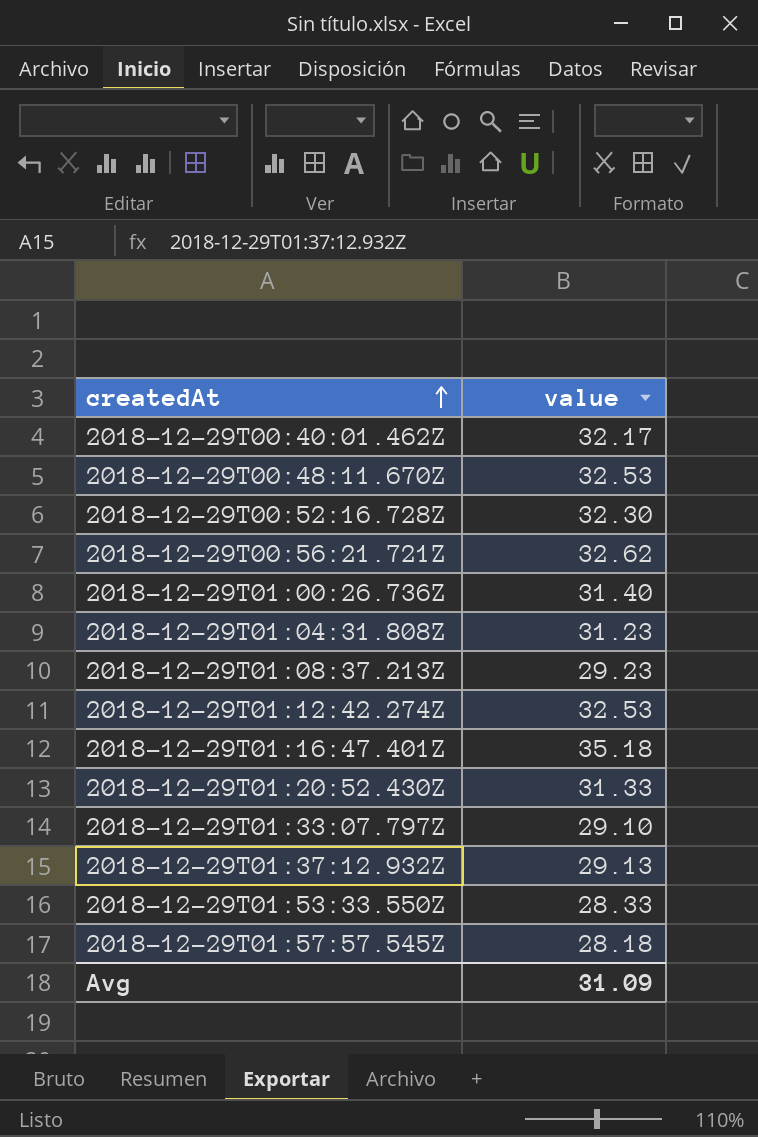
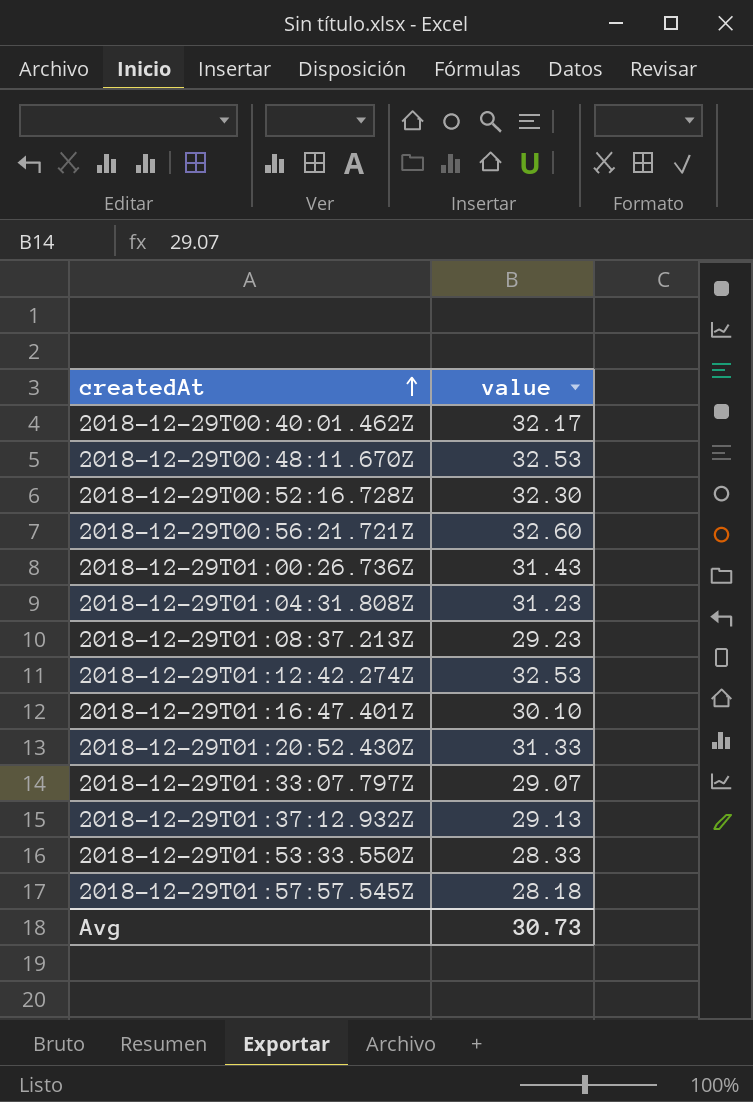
2018-12-29T00:56:21.721Z | value: 32.62 -> 32.60
2018-12-29T01:00:26.736Z | value: 31.40 -> 31.43
2018-12-29T01:16:47.401Z | value: 35.18 -> 30.10
2018-12-29T01:33:07.797Z | value: 29.10 -> 29.07
Avg | value: 31.09 -> 30.73

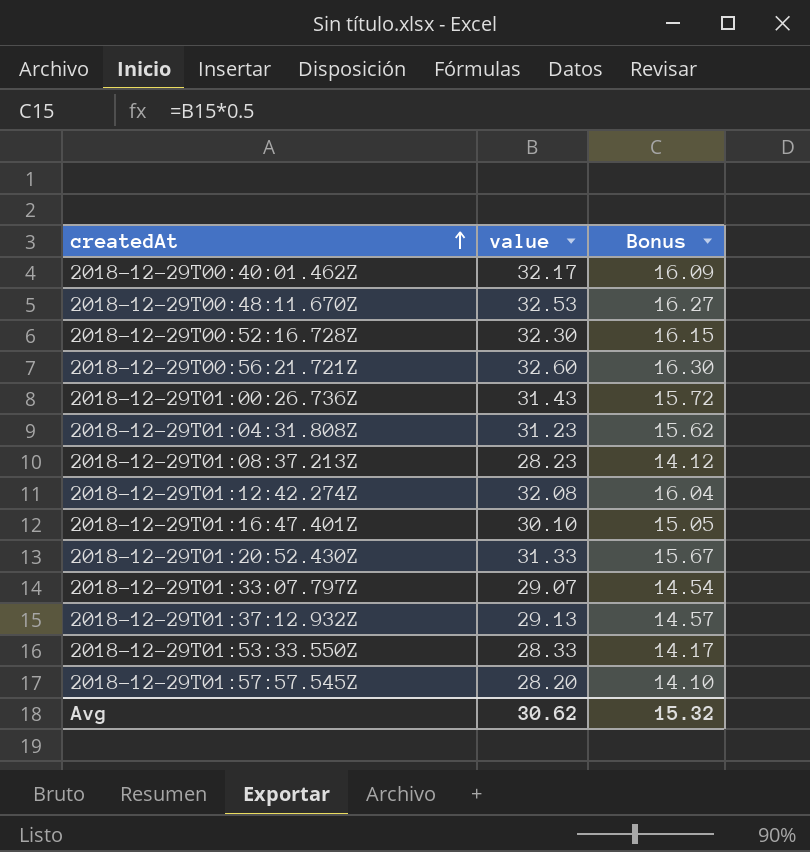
column Bonus | formula: none -> [value] * 0.5
2018-12-29T01:08:37.213Z | value: 29.23 -> 28.23
2018-12-29T01:12:42.274Z | value: 32.53 -> 32.08
2018-12-29T01:57:57.545Z | value: 28.18 -> 28.20
Avg | value: 30.73 -> 30.62

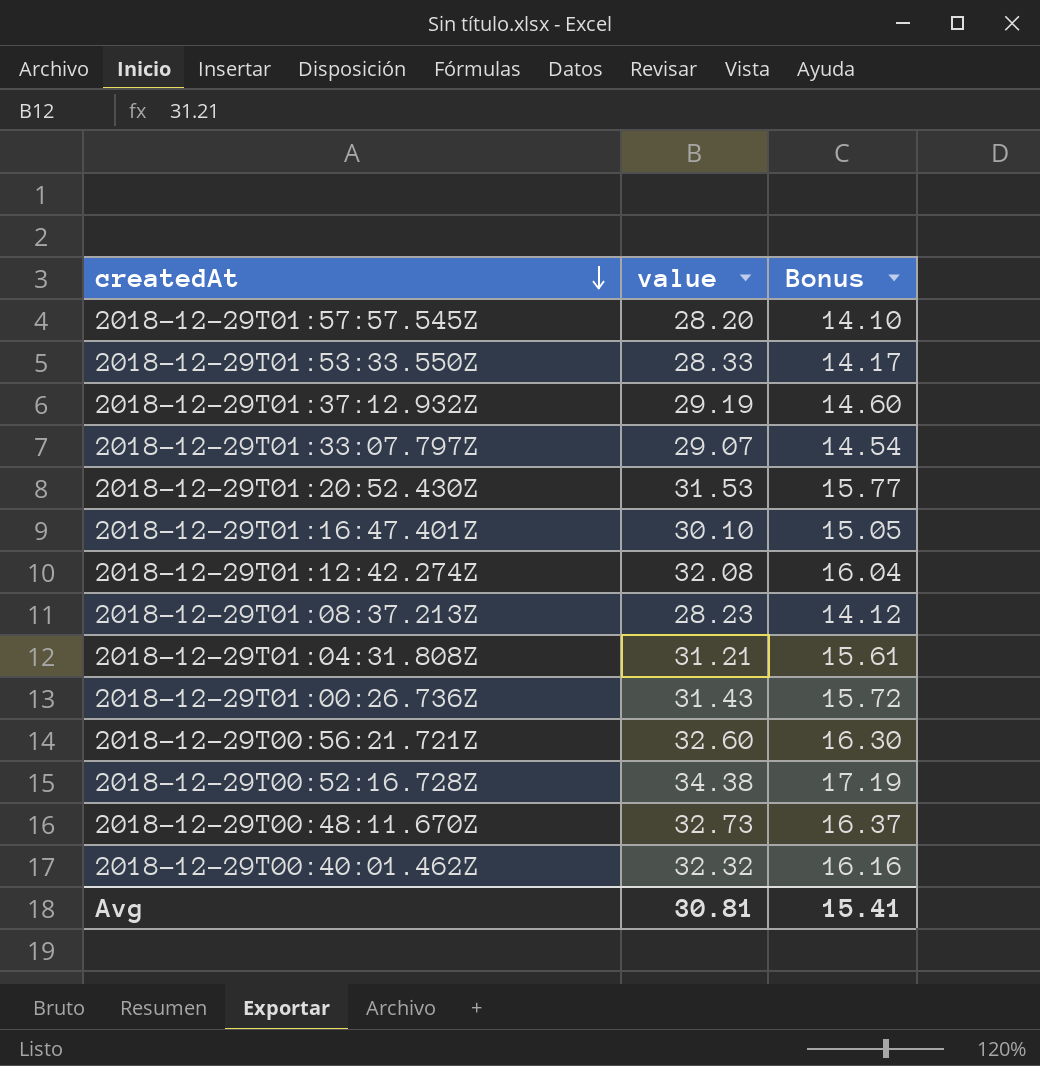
row order: createdAt ascending -> createdAt descending
2018-12-29T01:37:12.932Z | value: 29.13 -> 29.19
2018-12-29T01:37:12.932Z | Bonus: 14.57 -> 14.60
2018-12-29T01:20:52.430Z | value: 31.33 -> 31.53
2018-12-29T01:20:52.430Z | Bonus: 15.67 -> 15.77
2018-12-29T01:04:31.808Z | value: 31.23 -> 31.21
2018-12-29T01:04:31.808Z | Bonus: 15.62 -> 15.61
2018-12-29T00:52:16.728Z | value: 32.30 -> 34.38
2018-12-29T00:52:16.728Z | Bonus: 16.15 -> 17.19
2018-12-29T00:48:11.670Z | value: 32.53 -> 32.73
2018-12-29T00:48:11.670Z | Bonus: 16.27 -> 16.37
2018-12-29T00:40:01.462Z | value: 32.17 -> 32.32
2018-12-29T00:40:01.462Z | Bonus: 16.09 -> 16.16
Avg | value: 30.62 -> 30.81
Avg | Bonus: 15.32 -> 15.41

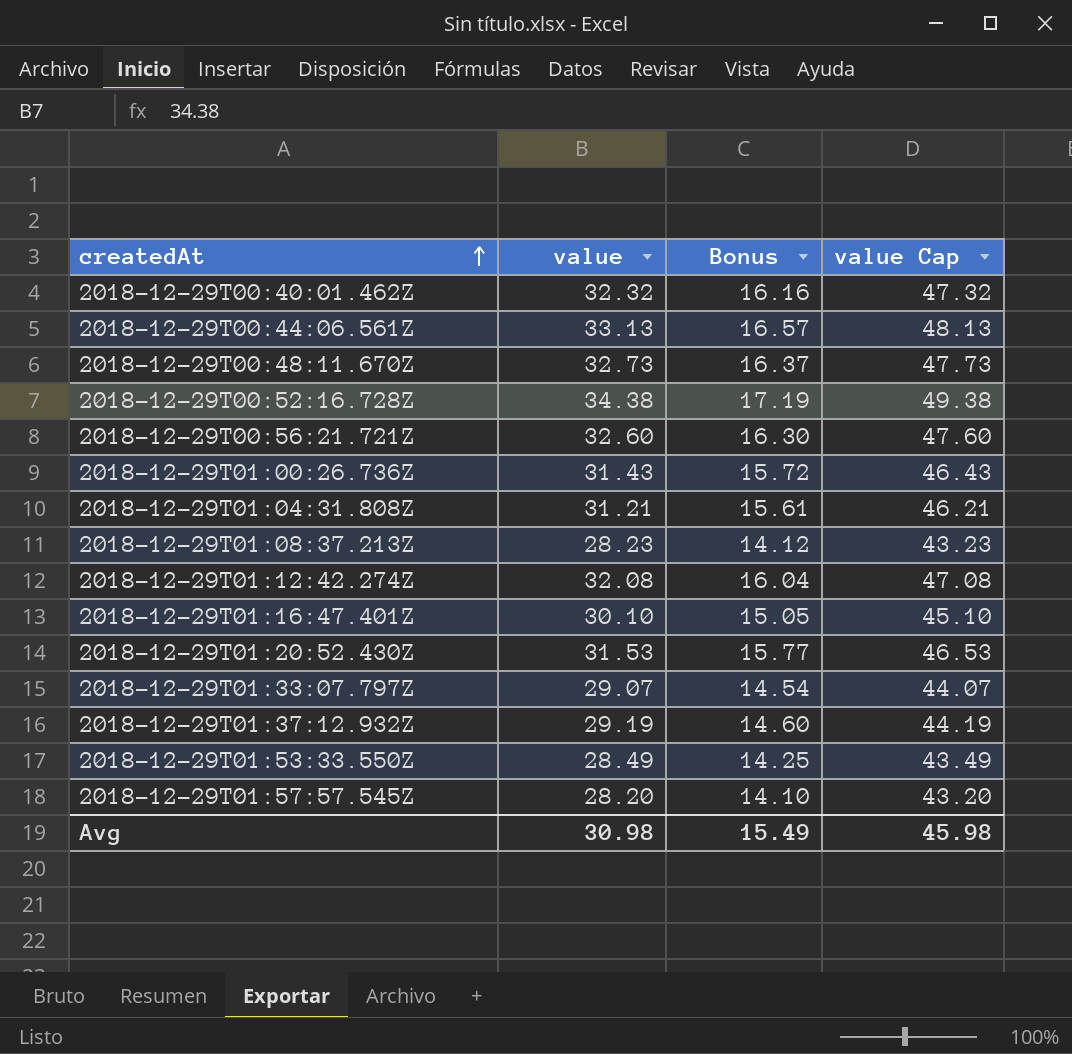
row order: createdAt descending -> createdAt ascending
column value Cap | formula: none -> [value] + 15
row 2018-12-29T00:44:06.561Z: none -> 33.13 | 16.57 | 48.13
2018-12-29T01:53:33.550Z | value: 28.33 -> 28.49
2018-12-29T01:53:33.550Z | Bonus: 14.17 -> 14.25
Avg | value: 30.81 -> 30.98
Avg | Bonus: 15.41 -> 15.49

